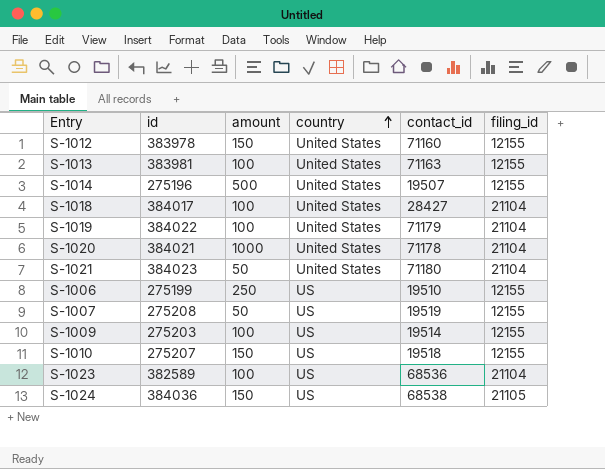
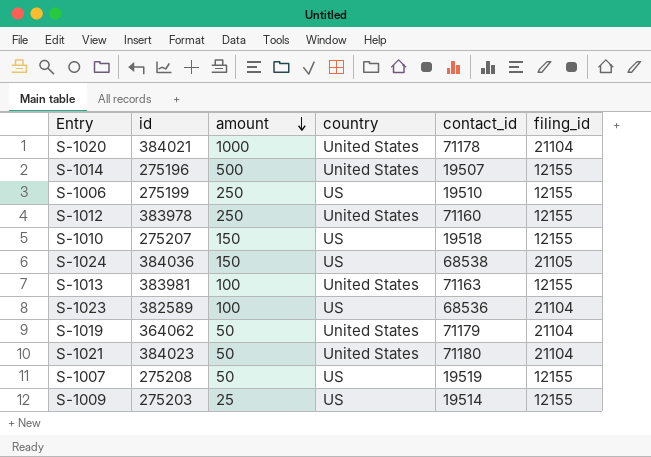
row order: country ascending -> amount descending
row S-1018: 384017 | 100 | United States | 28427 | 21104 -> none
S-1012 | amount: 150 -> 250
S-1019 | id: 384022 -> 364062
S-1019 | amount: 100 -> 50
S-1009 | amount: 100 -> 25

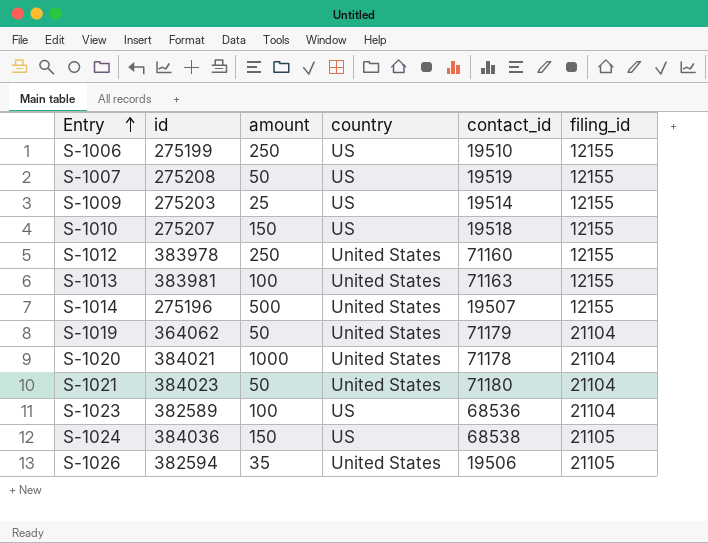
row order: amount descending -> Entry ascending
row S-1026: none -> 382594 | 35 | United States | 19506 | 21105

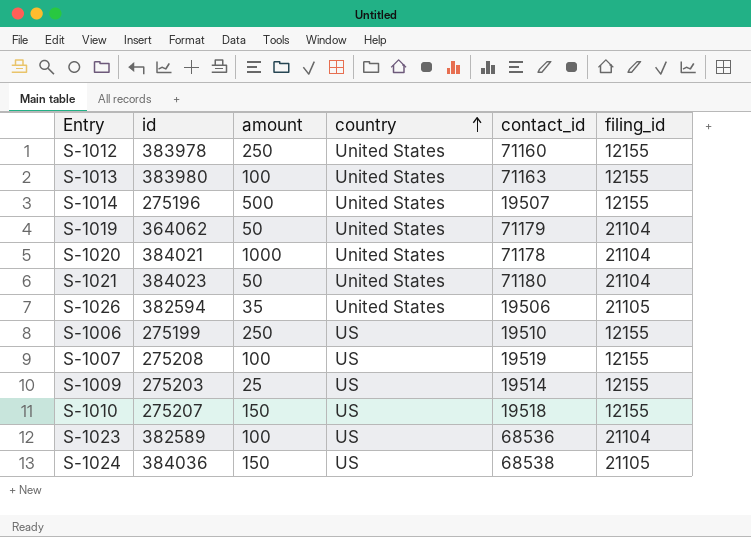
row order: Entry ascending -> country ascending
S-1013 | id: 383981 -> 383980
S-1007 | amount: 50 -> 100

